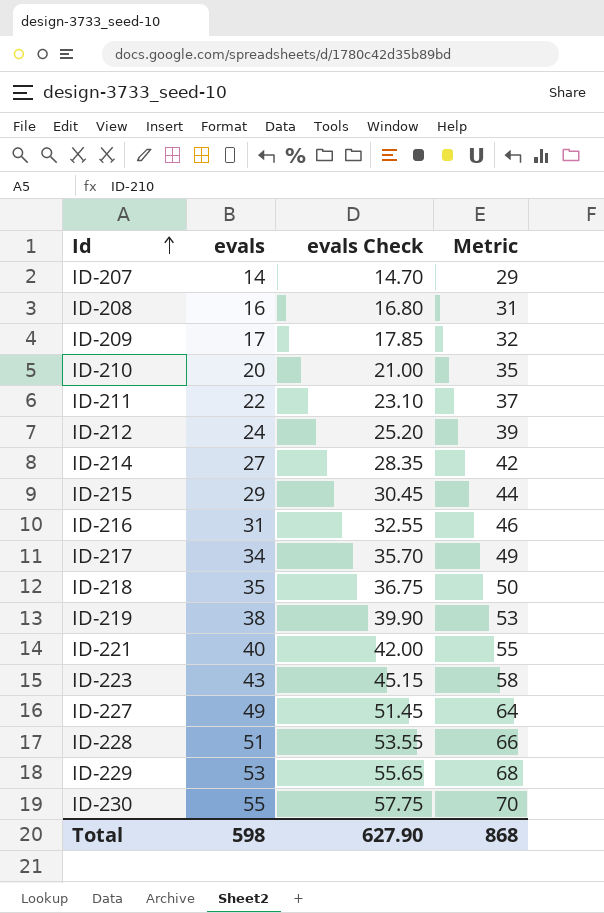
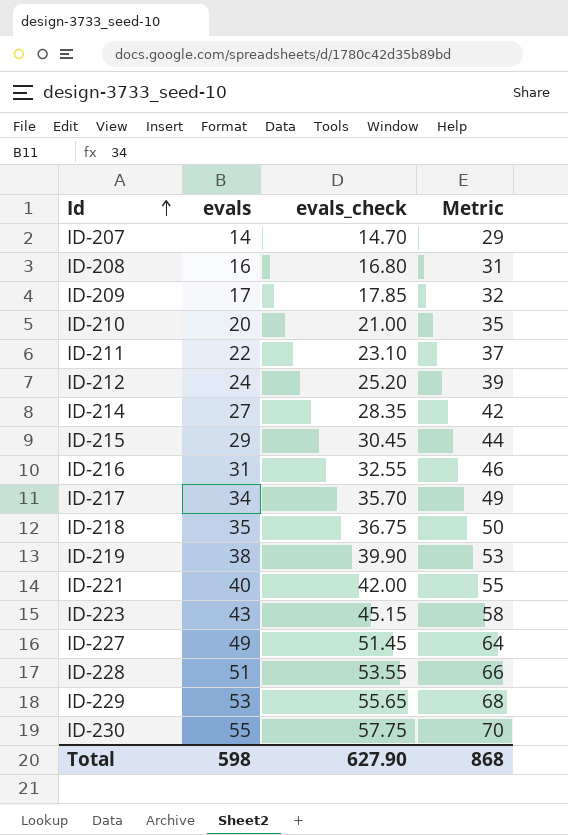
column name: evals Check -> evals_check

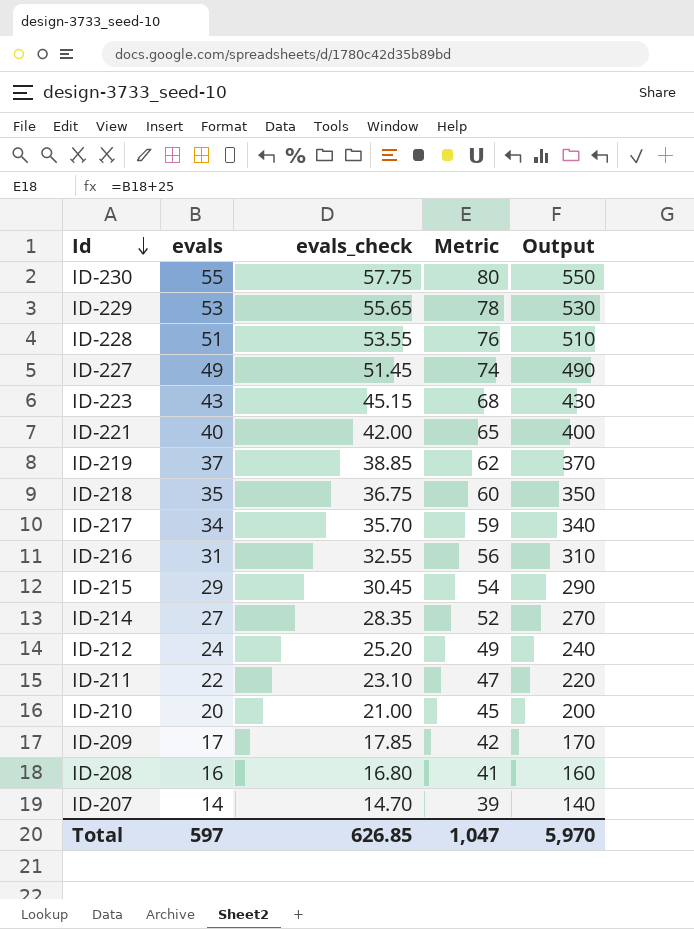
row order: Id ascending -> Id descending
column Metric | formula: [evals] + 15 -> [evals] + 25
column Output | formula: none -> [evals] * 10
ID-219 | evals: 38 -> 37
ID-219 | evals_check: 39.90 -> 38.85
Total | evals: 598 -> 597
Total | evals_check: 627.90 -> 626.85
Total | Metric: 868 -> 1,047

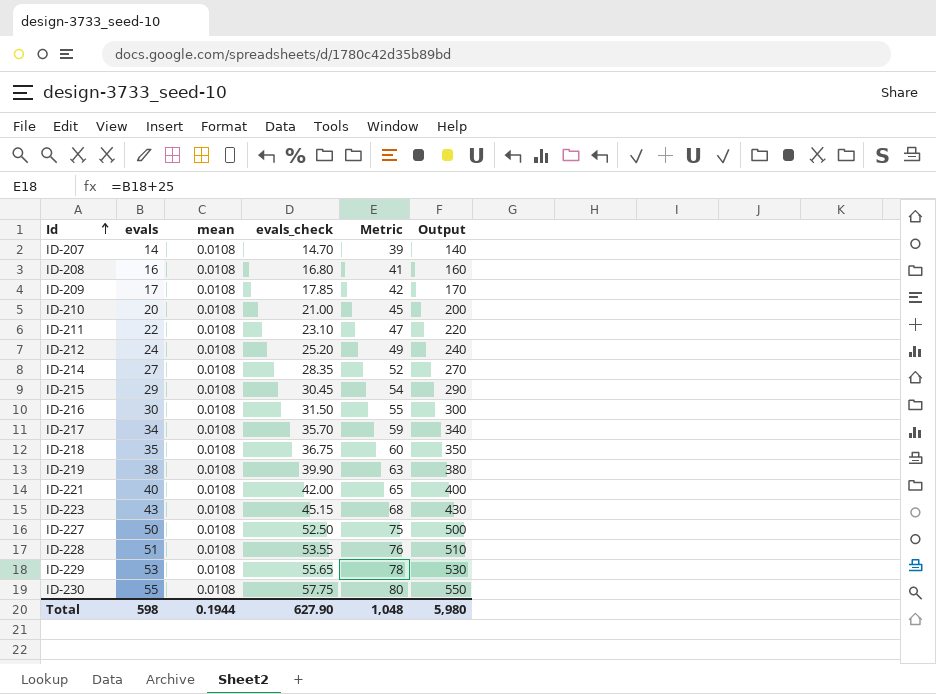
row order: Id descending -> Id ascending
column mean | position: none -> 3
ID-216 | evals: 31 -> 30
ID-216 | evals_check: 32.55 -> 31.50
ID-216 | Metric: 56 -> 55
ID-216 | Output: 310 -> 300
ID-219 | evals: 37 -> 38
ID-219 | evals_check: 38.85 -> 39.90
ID-219 | Metric: 62 -> 63
ID-219 | Output: 370 -> 380
ID-227 | evals: 49 -> 50
ID-227 | evals_check: 51.45 -> 52.50
ID-227 | Metric: 74 -> 75
ID-227 | Output: 490 -> 500
Total | evals: 597 -> 598
Total | evals_check: 626.85 -> 627.90
Total | Metric: 1,047 -> 1,048
Total | Output: 5,970 -> 5,980

